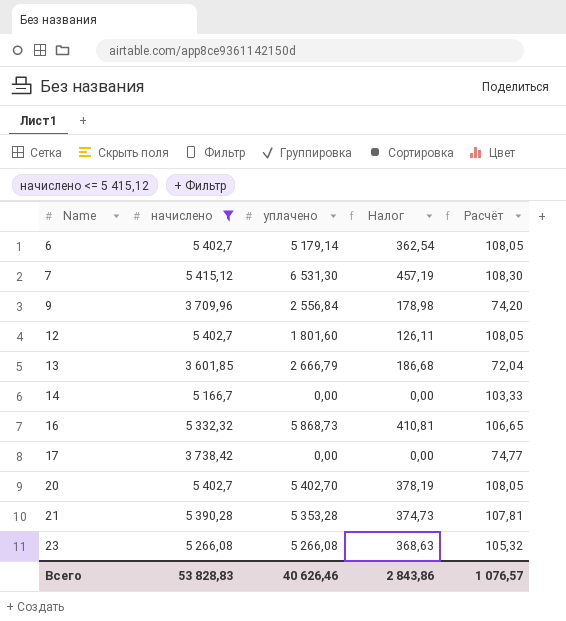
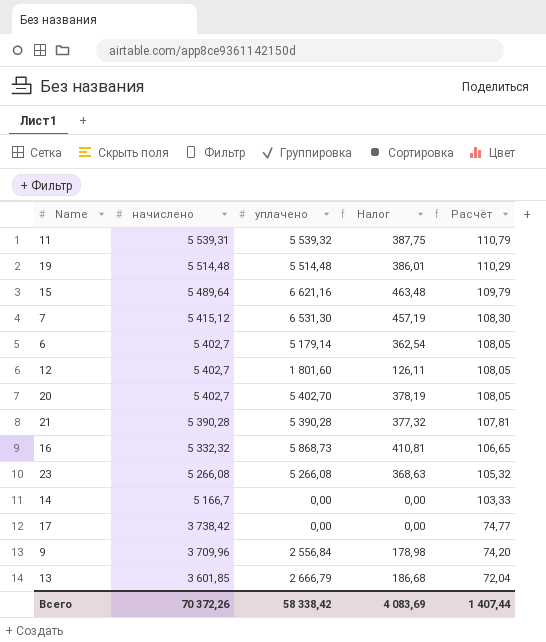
filter: начислено <= 5 415,12 -> none
row order: Name ascending -> начислено descending
21 | уплачено: 5 353,28 -> 5 390,28
21 | Налог: 374,73 -> 377,32
Всего | начислено: 53 828,83 -> 70 372,26
Всего | уплачено: 40 626,46 -> 58 338,42
Всего | Налог: 2 843,86 -> 4 083,69
Всего | Расчёт: 1 076,57 -> 1 407,44

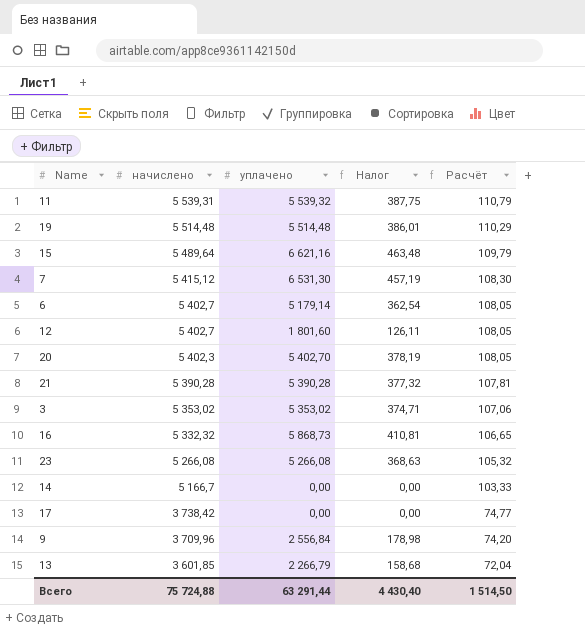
20 | начислено: 5 402,7 -> 5 402,3
row 3: none -> 5 353,02 | 5 353,02 | 374,71 | 107,06
13 | уплачено: 2 666,79 -> 2 266,79
13 | Налог: 186,68 -> 158,68
Всего | начислено: 70 372,26 -> 75 724,88
Всего | уплачено: 58 338,42 -> 63 291,44
Всего | Налог: 4 083,69 -> 4 430,40
Всего | Расчёт: 1 407,44 -> 1 514,50

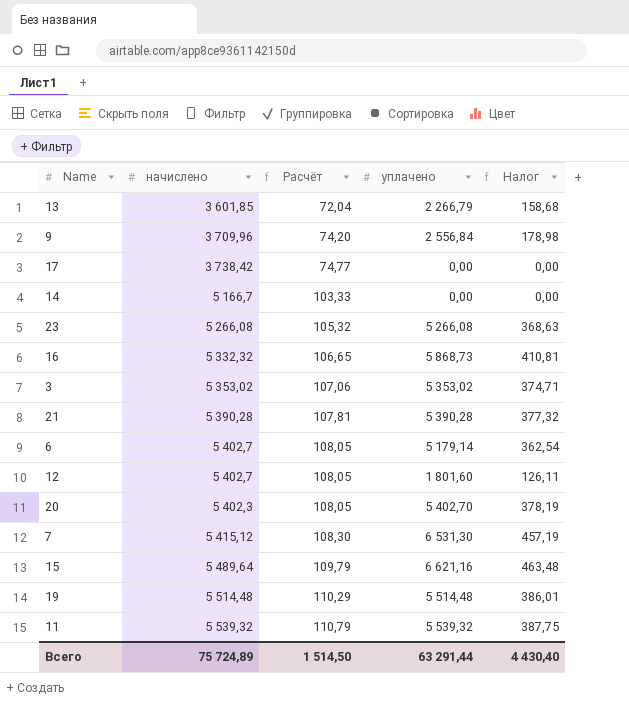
row order: начислено descending -> Расчёт ascending
column Расчёт | position: 5 -> 3
11 | начислено: 5 539,31 -> 5 539,32
Всего | начислено: 75 724,88 -> 75 724,89

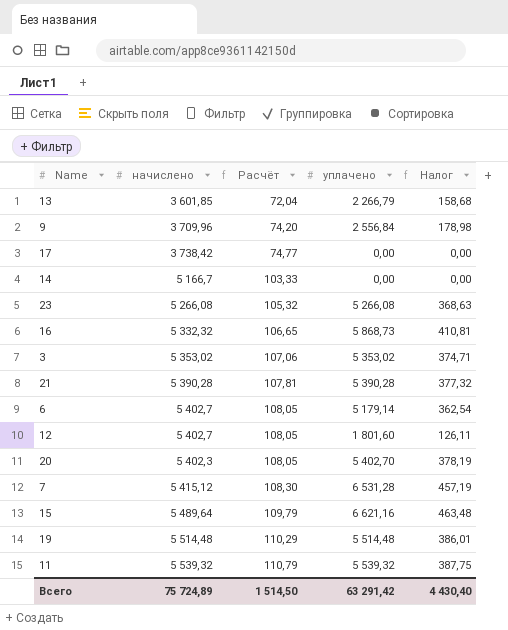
7 | уплачено: 6 531,30 -> 6 531,28
Всего | уплачено: 63 291,44 -> 63 291,42

